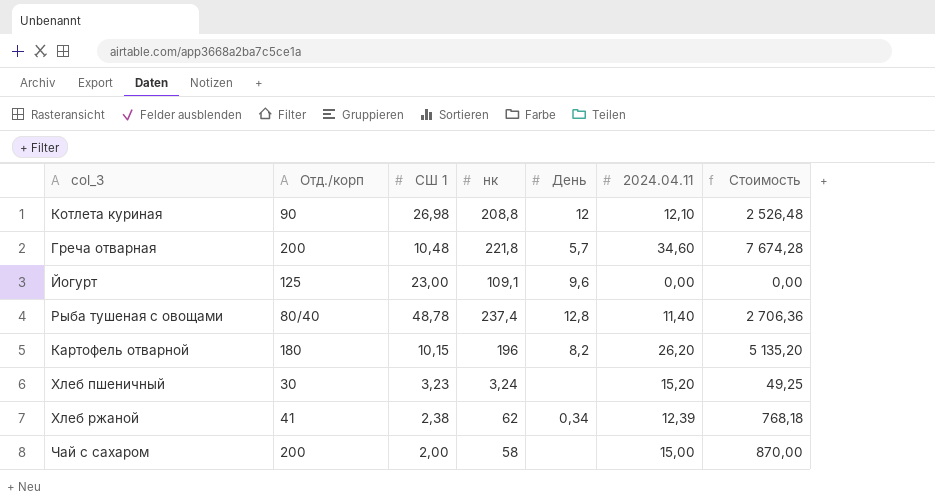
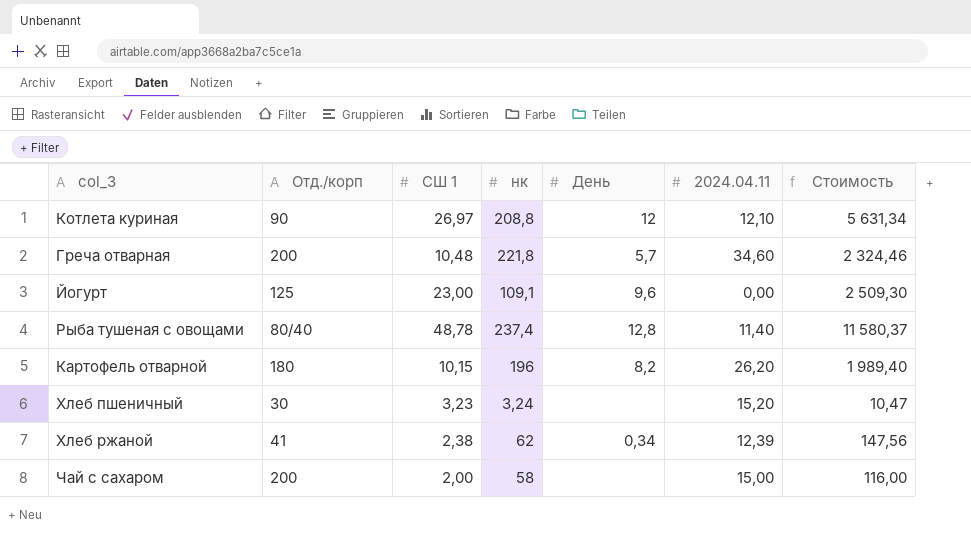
column Стоимость | formula: [нк] * [2024.04.11] -> [СШ 1] * [нк]
Котлета куриная | СШ 1: 26,98 -> 26,97

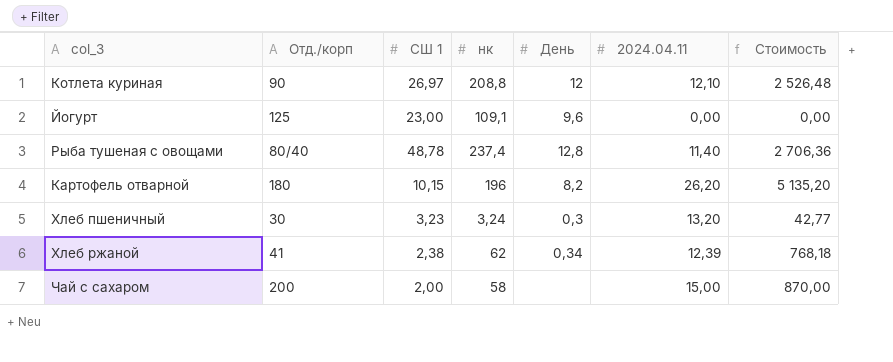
column Стоимость | formula: [СШ 1] * [нк] -> [нк] * [2024.04.11]
row Греча отварная: 200 | 10,48 | 221,8 | 5,7 | 34,60 | 2 324,46 -> none
Хлеб пшеничный | День: none -> 0,3
Хлеб пшеничный | 2024.04.11: 15,20 -> 13,20

